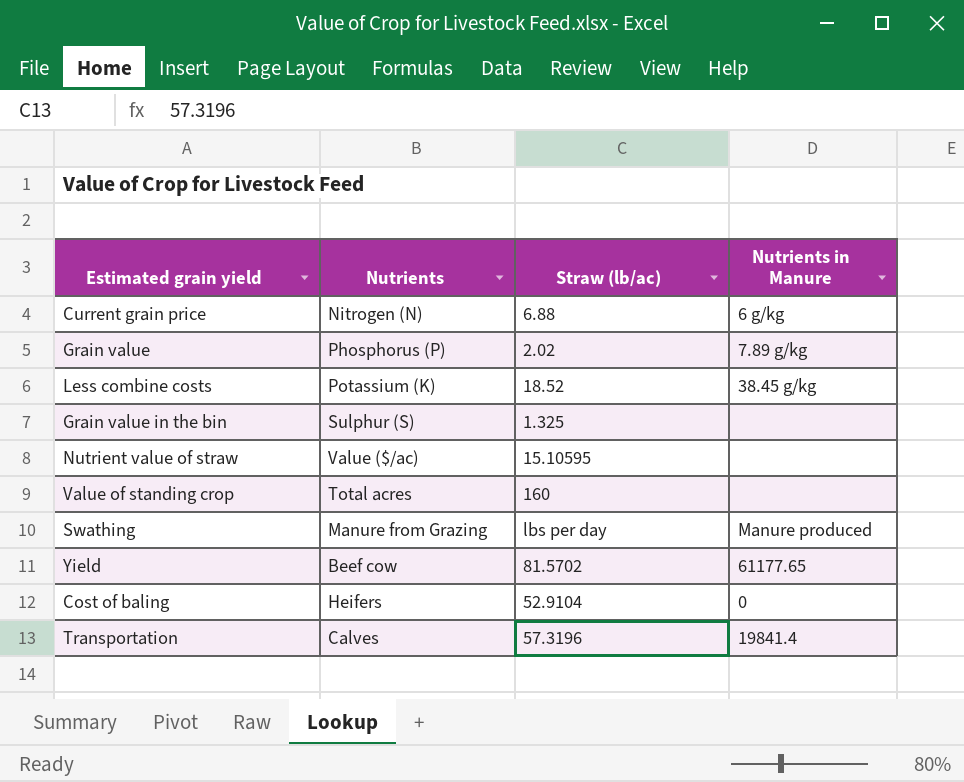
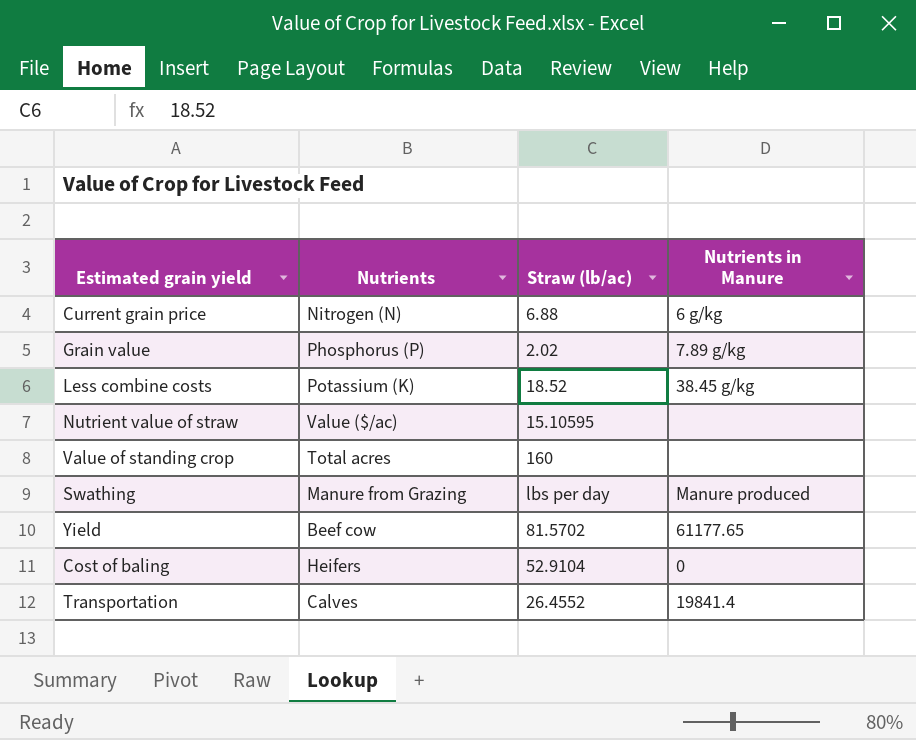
row Grain value in the bin: Sulphur (S) | 1.325 | none -> none
Transportation | Straw (lb/ac): 57.3196 -> 26.4552

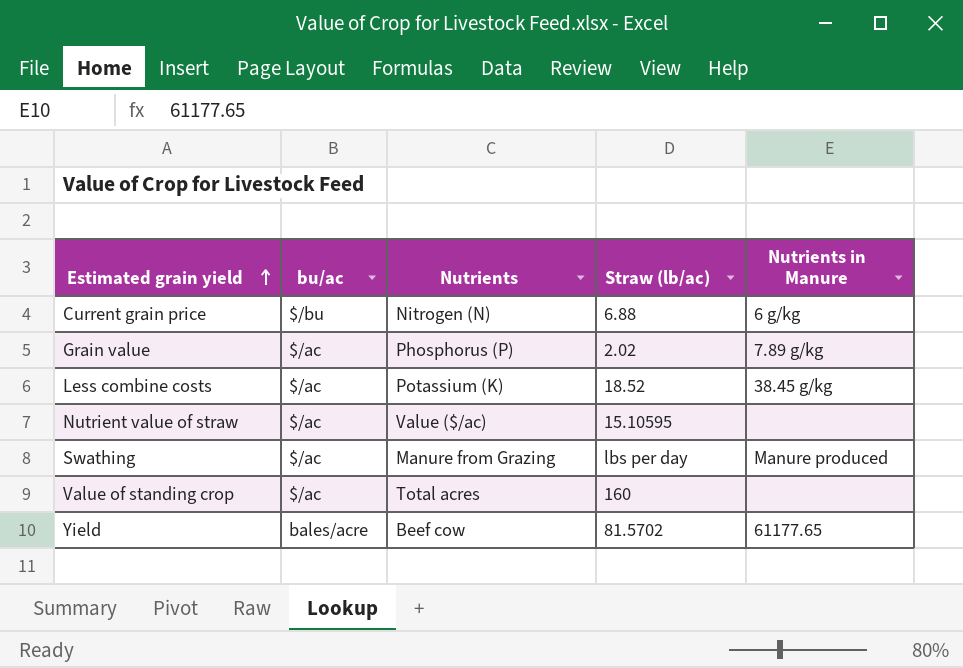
row order: none -> Estimated grain yield ascending
column bu/ac | position: none -> 2
row Cost of baling: Heifers | 52.9104 | 0 -> none
row Transportation: Calves | 26.4552 | 19841.4 -> none

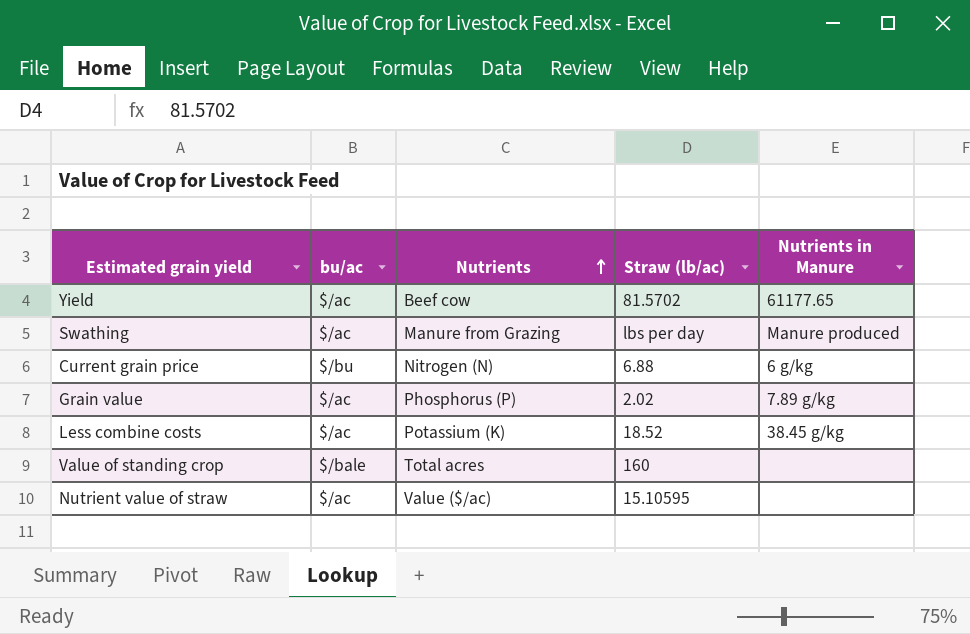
row order: Estimated grain yield ascending -> Nutrients ascending
Yield | bu/ac: bales/acre -> $/ac
Value of standing crop | bu/ac: $/ac -> $/bale

